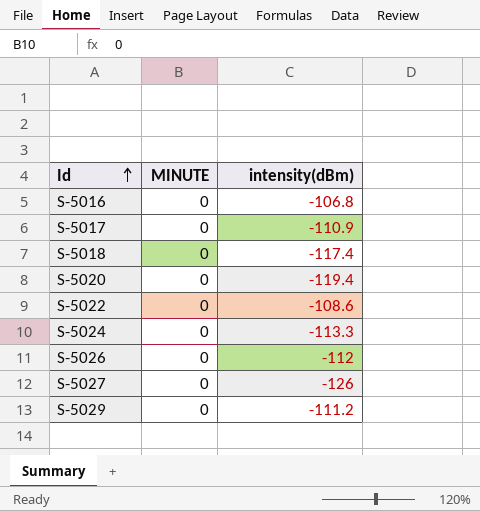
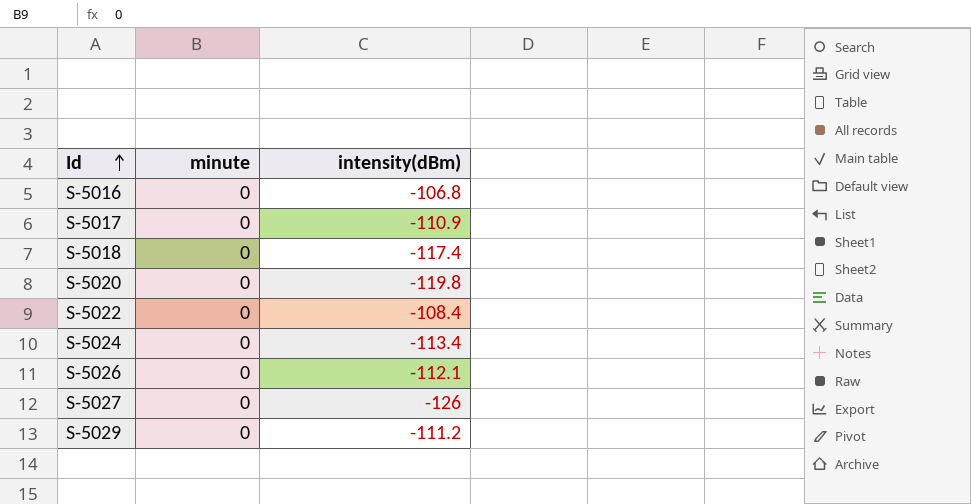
column name: MINUTE -> minute
S-5020 | intensity(dBm): -119.4 -> -119.8
S-5022 | intensity(dBm): -108.6 -> -108.4
S-5024 | intensity(dBm): -113.3 -> -113.4
S-5026 | intensity(dBm): -112 -> -112.1

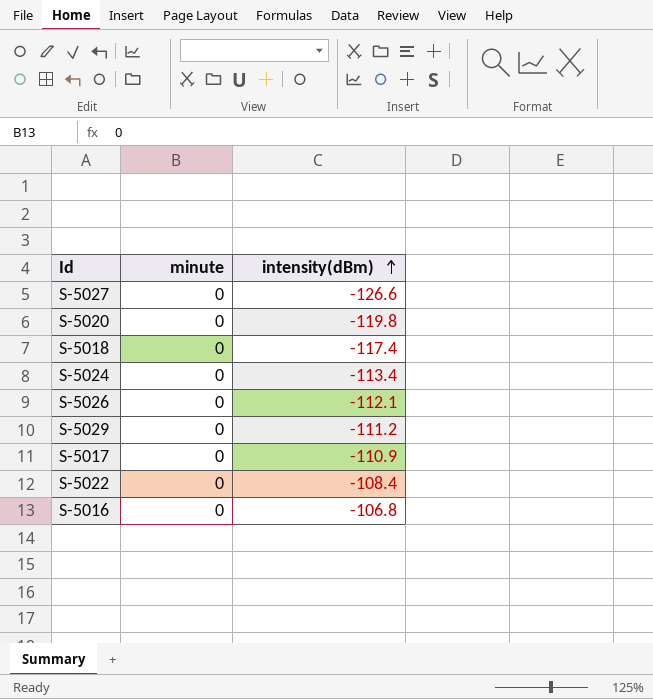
row order: Id ascending -> intensity(dBm) ascending
S-5027 | intensity(dBm): -126 -> -126.6

